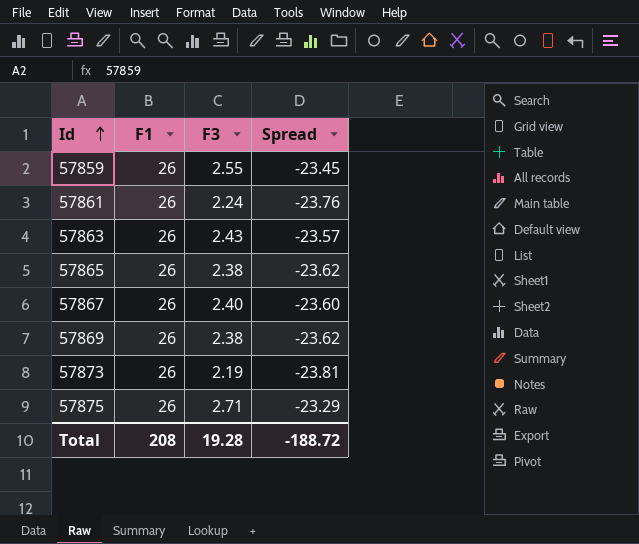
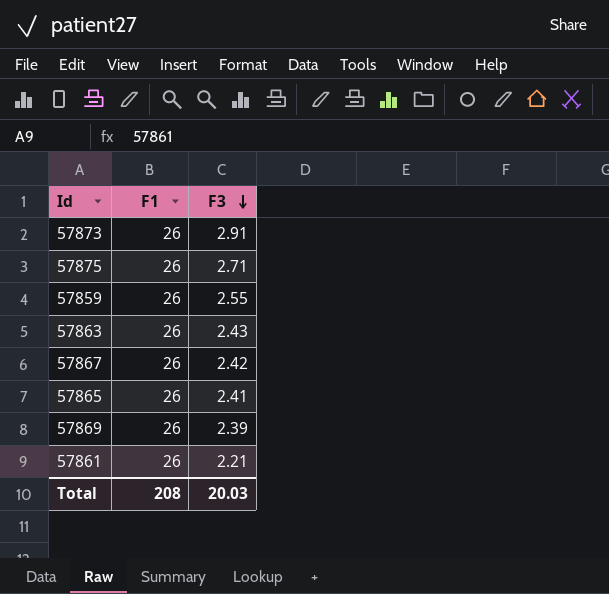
row order: Id ascending -> F3 descending
column Spread | formula: [F3] - [F1] -> none
57873 | F3: 2.19 -> 2.91
57867 | F3: 2.40 -> 2.42
57865 | F3: 2.38 -> 2.41
57869 | F3: 2.38 -> 2.39
57861 | F3: 2.24 -> 2.21
Total | F3: 19.28 -> 20.03

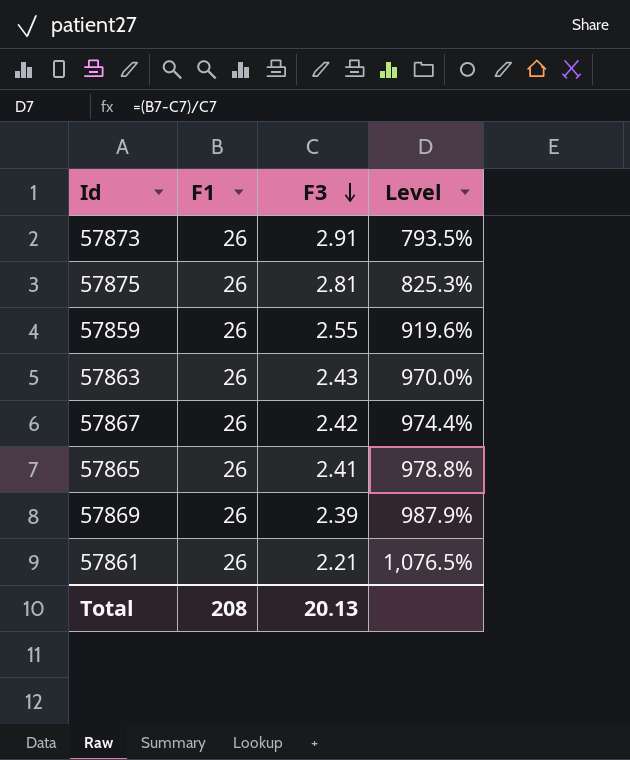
column Level | formula: none -> ([F1] - [F3]) / [F3]
57875 | F3: 2.71 -> 2.81
Total | F3: 20.03 -> 20.13

